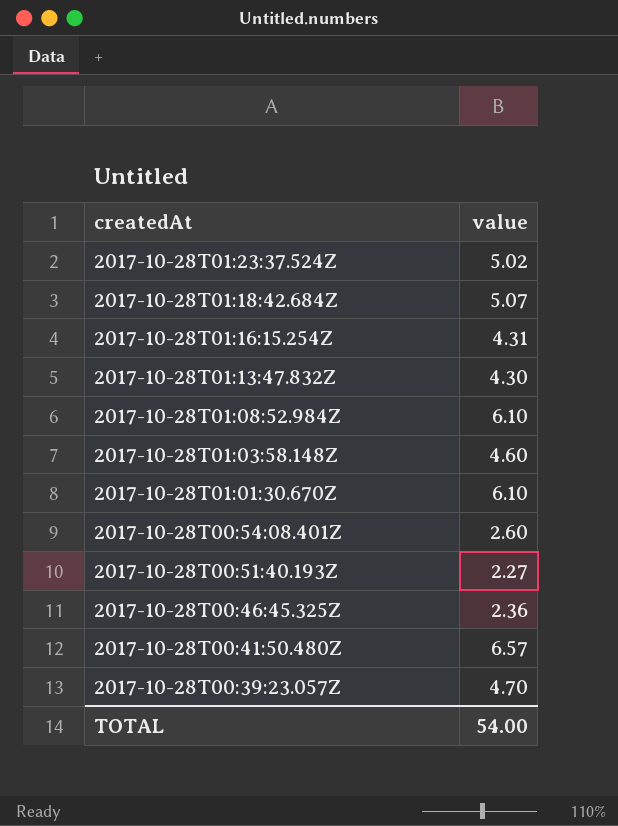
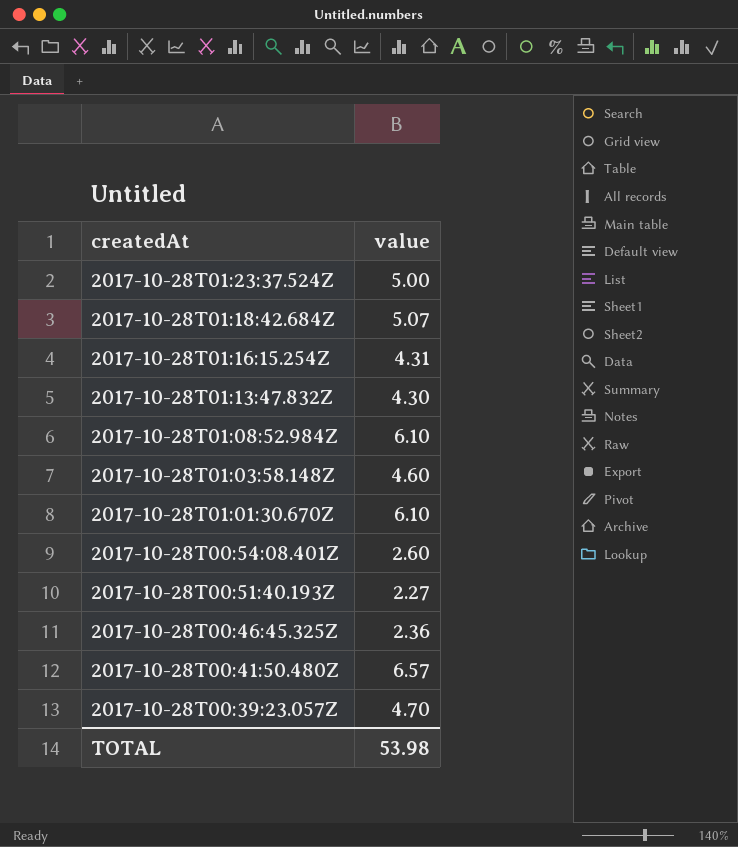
2017-10-28T01:23:37.524Z | value: 5.02 -> 5.00
TOTAL | value: 54.00 -> 53.98

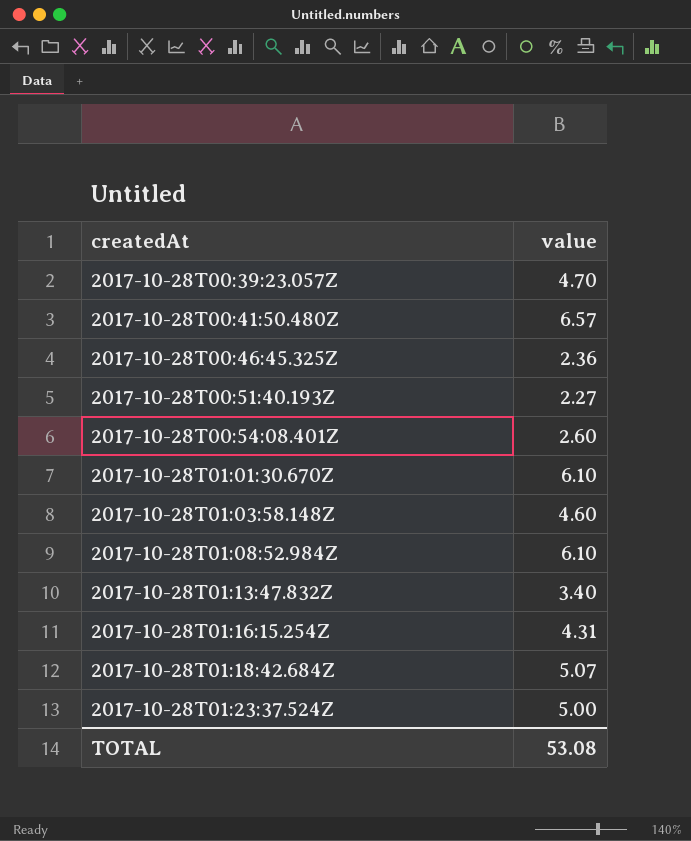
row order: createdAt descending -> createdAt ascending
2017-10-28T01:13:47.832Z | value: 4.30 -> 3.40
TOTAL | value: 53.98 -> 53.08

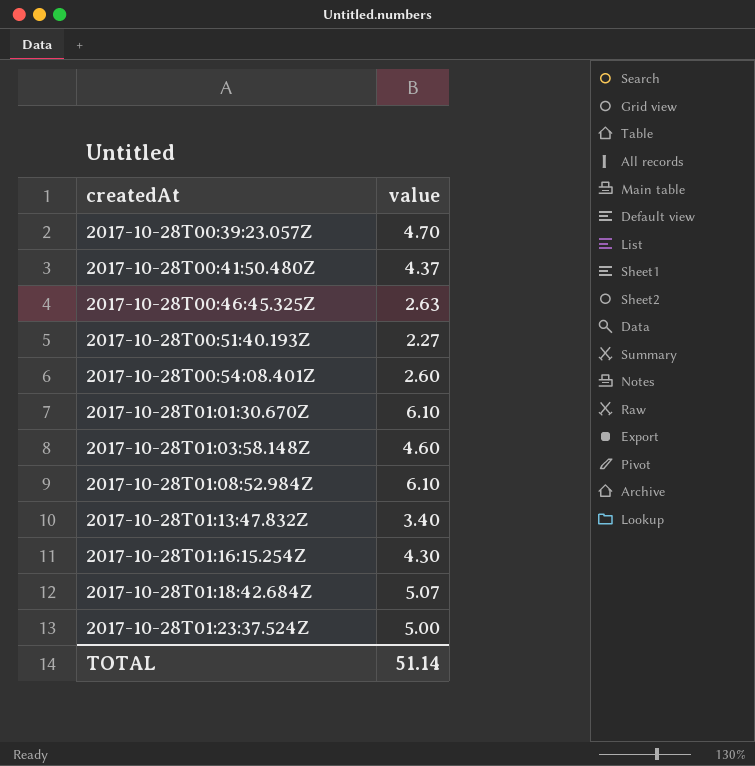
2017-10-28T00:41:50.480Z | value: 6.57 -> 4.37
2017-10-28T00:46:45.325Z | value: 2.36 -> 2.63
2017-10-28T01:16:15.254Z | value: 4.31 -> 4.30
TOTAL | value: 53.08 -> 51.14

